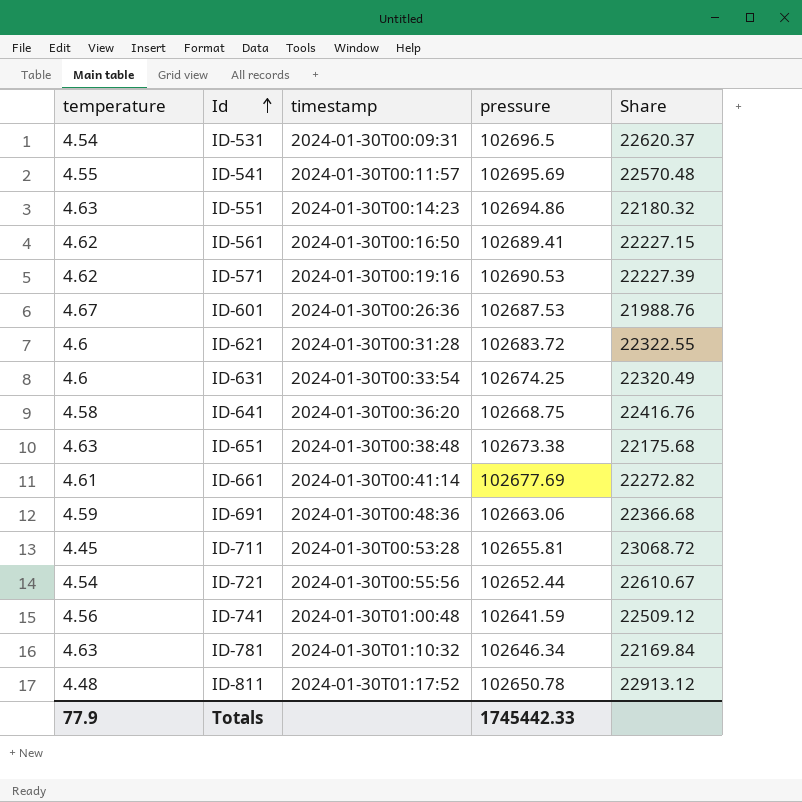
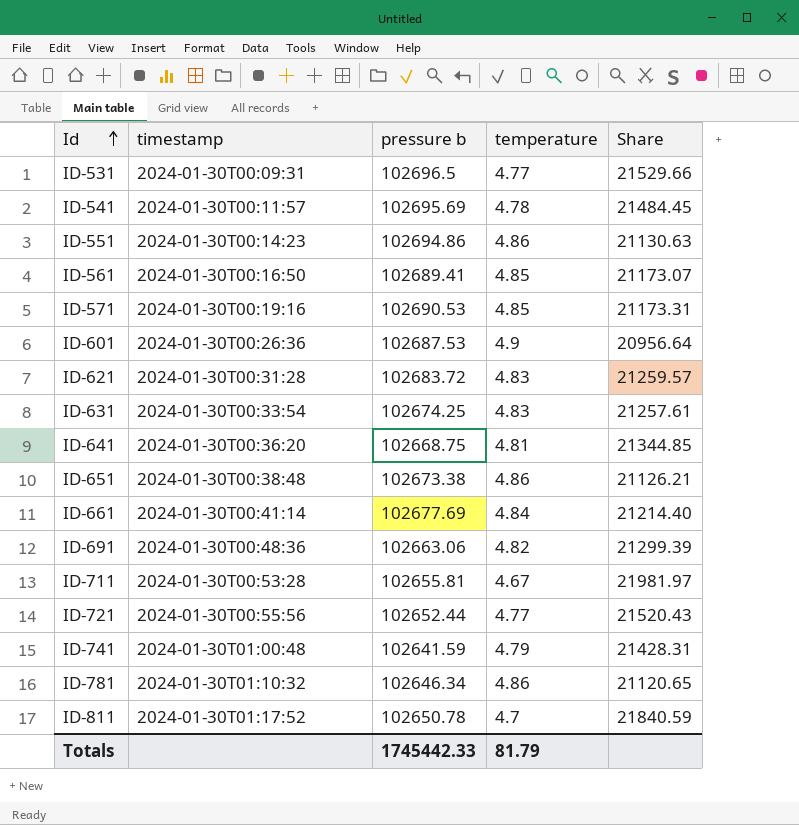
column name: pressure -> pressure b
column temperature | position: 1 -> 4
ID-531 | temperature: 4.54 -> 4.77
ID-531 | Share: 22620.37 -> 21529.66
ID-541 | temperature: 4.55 -> 4.78
ID-541 | Share: 22570.48 -> 21484.45
ID-551 | temperature: 4.63 -> 4.86
ID-551 | Share: 22180.32 -> 21130.63
ID-561 | temperature: 4.62 -> 4.85
ID-561 | Share: 22227.15 -> 21173.07
ID-571 | temperature: 4.62 -> 4.85
ID-571 | Share: 22227.39 -> 21173.31
ID-601 | temperature: 4.67 -> 4.9
ID-601 | Share: 21988.76 -> 20956.64
ID-621 | temperature: 4.6 -> 4.83
ID-621 | Share: 22322.55 -> 21259.57
ID-631 | temperature: 4.6 -> 4.83
ID-631 | Share: 22320.49 -> 21257.61
ID-641 | temperature: 4.58 -> 4.81
ID-641 | Share: 22416.76 -> 21344.85
ID-651 | temperature: 4.63 -> 4.86
ID-651 | Share: 22175.68 -> 21126.21
ID-661 | temperature: 4.61 -> 4.84
ID-661 | Share: 22272.82 -> 21214.40
ID-691 | temperature: 4.59 -> 4.82
ID-691 | Share: 22366.68 -> 21299.39
ID-711 | temperature: 4.45 -> 4.67
ID-711 | Share: 23068.72 -> 21981.97
ID-721 | temperature: 4.54 -> 4.77
ID-721 | Share: 22610.67 -> 21520.43
ID-741 | temperature: 4.56 -> 4.79
ID-741 | Share: 22509.12 -> 21428.31
ID-781 | temperature: 4.63 -> 4.86
ID-781 | Share: 22169.84 -> 21120.65
ID-811 | temperature: 4.48 -> 4.7
ID-811 | Share: 22913.12 -> 21840.59
Totals | temperature: 77.9 -> 81.79

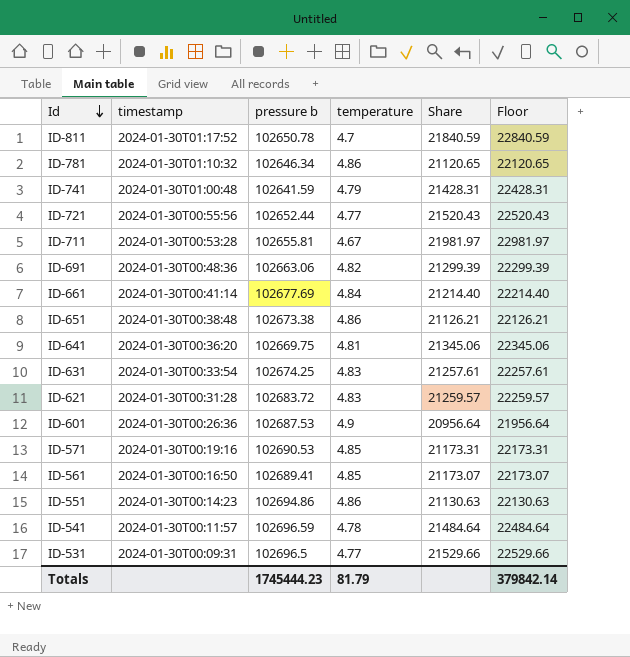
row order: Id ascending -> Id descending
column Floor | formula: none -> [Share] + 1000
ID-641 | pressure b: 102668.75 -> 102669.75
ID-641 | Share: 21344.85 -> 21345.06
ID-541 | pressure b: 102695.69 -> 102696.59
ID-541 | Share: 21484.45 -> 21484.64
Totals | pressure b: 1745442.33 -> 1745444.23

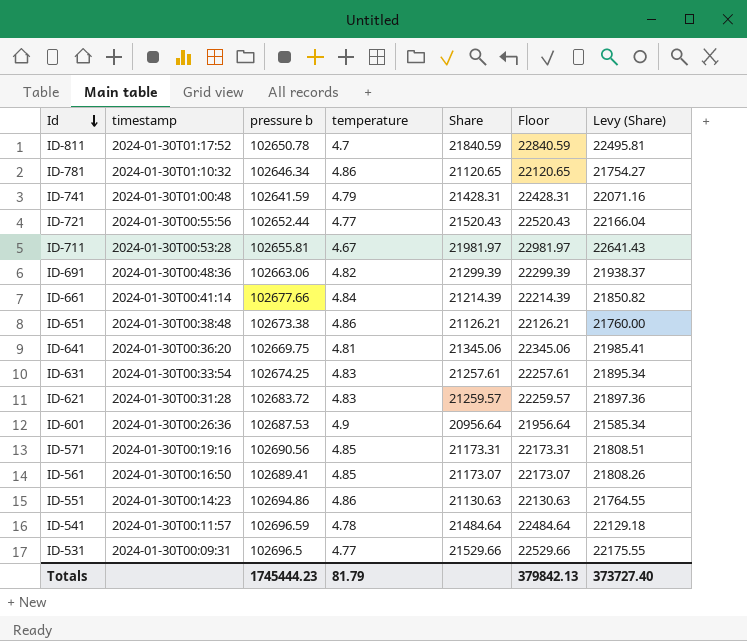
column Levy (Share) | formula: none -> [Share] * 1.03
ID-661 | pressure b: 102677.69 -> 102677.66
ID-661 | Share: 21214.40 -> 21214.39
ID-661 | Floor: 22214.40 -> 22214.39
ID-571 | pressure b: 102690.53 -> 102690.56
Totals | Floor: 379842.14 -> 379842.13

